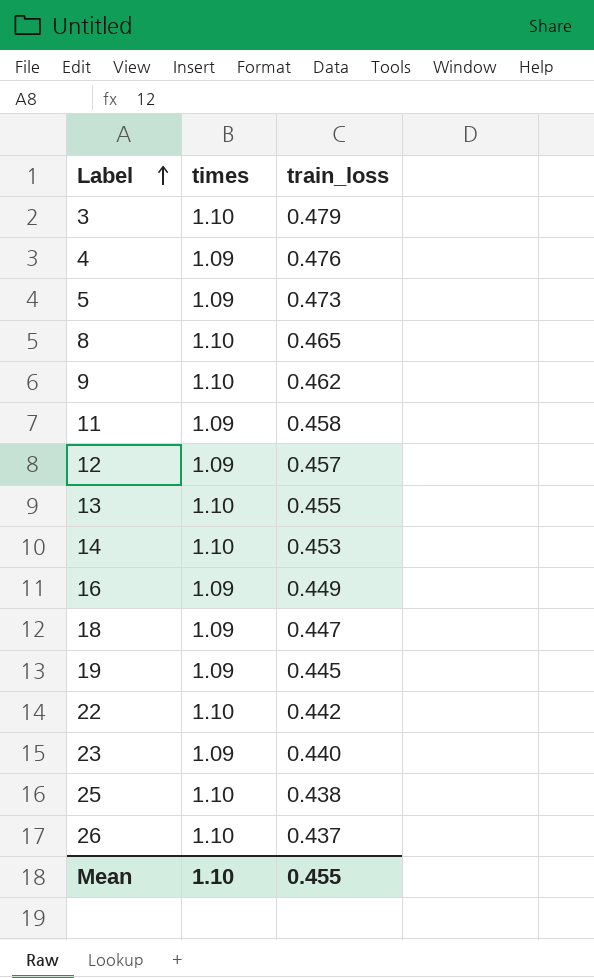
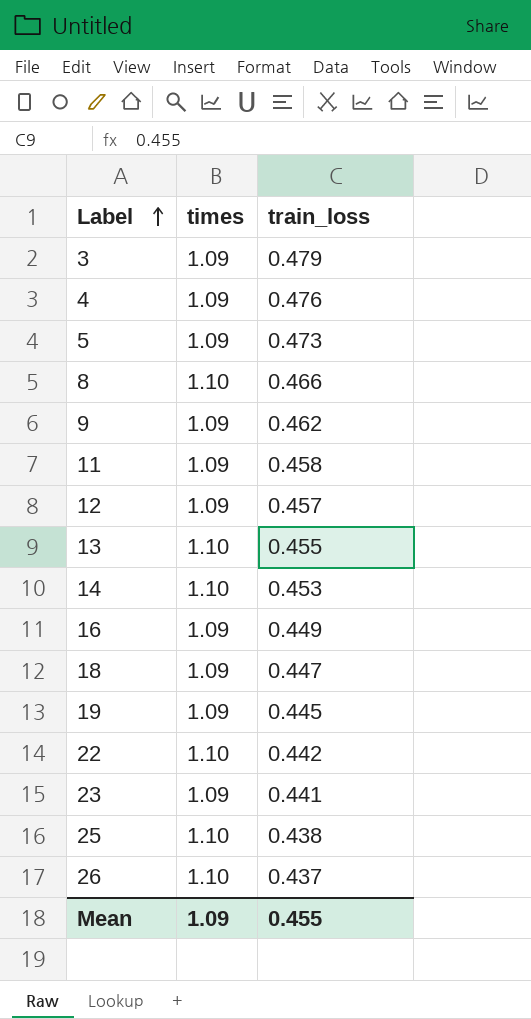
3 | times: 1.10 -> 1.09
8 | train_loss: 0.465 -> 0.466
9 | times: 1.10 -> 1.09
23 | train_loss: 0.440 -> 0.441
Mean | times: 1.10 -> 1.09

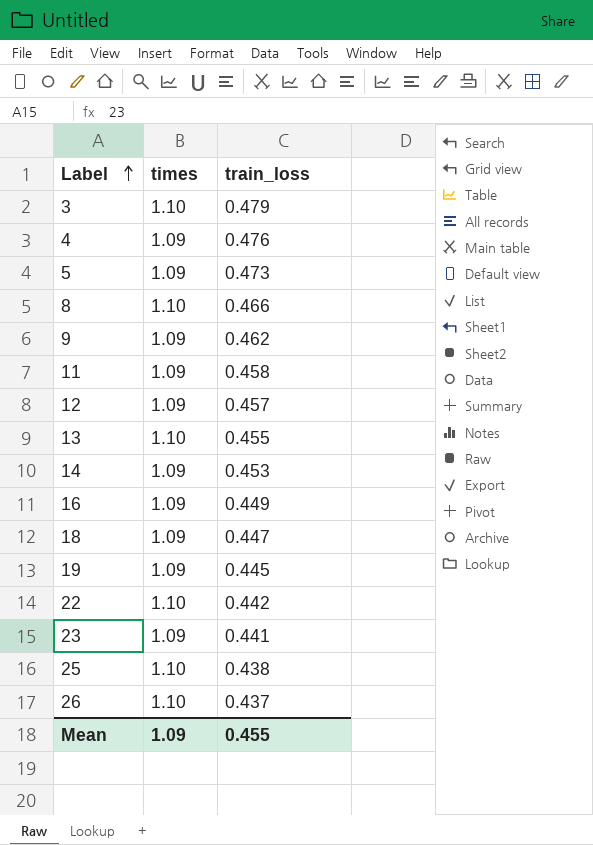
3 | times: 1.09 -> 1.10
14 | times: 1.10 -> 1.09

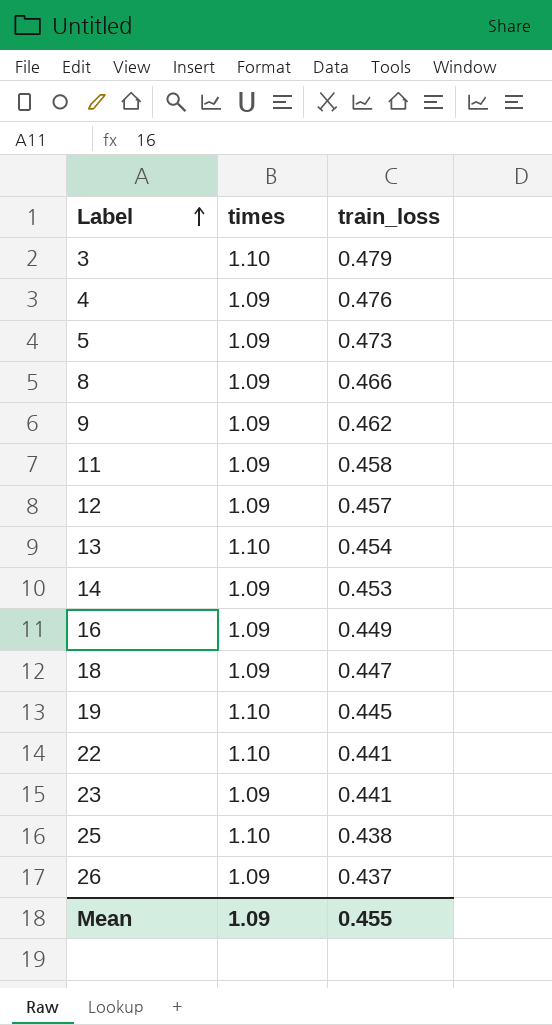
8 | times: 1.10 -> 1.09
13 | train_loss: 0.455 -> 0.454
19 | times: 1.09 -> 1.10
22 | train_loss: 0.442 -> 0.441
26 | times: 1.10 -> 1.09

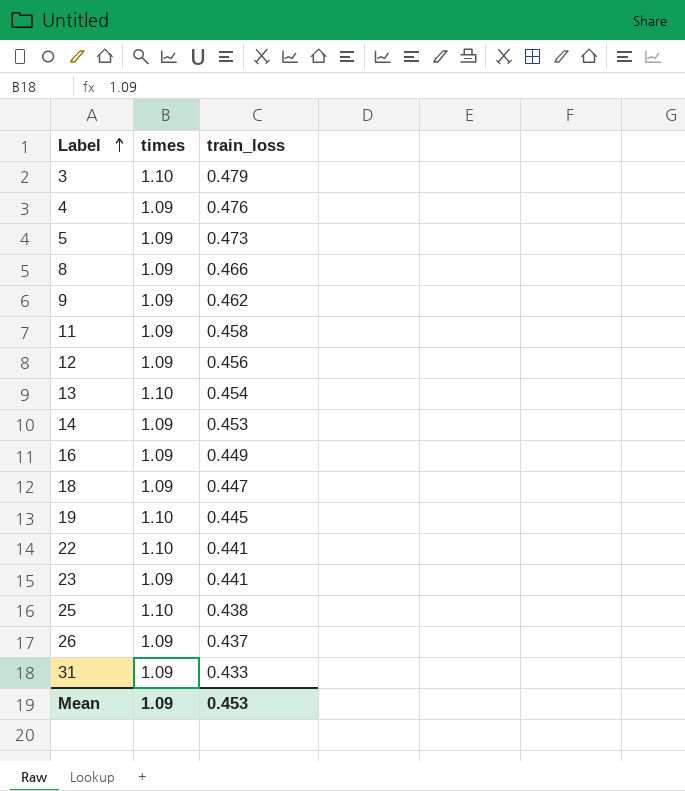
12 | train_loss: 0.457 -> 0.456
row 31: none -> 1.09 | 0.433
Mean | train_loss: 0.455 -> 0.453

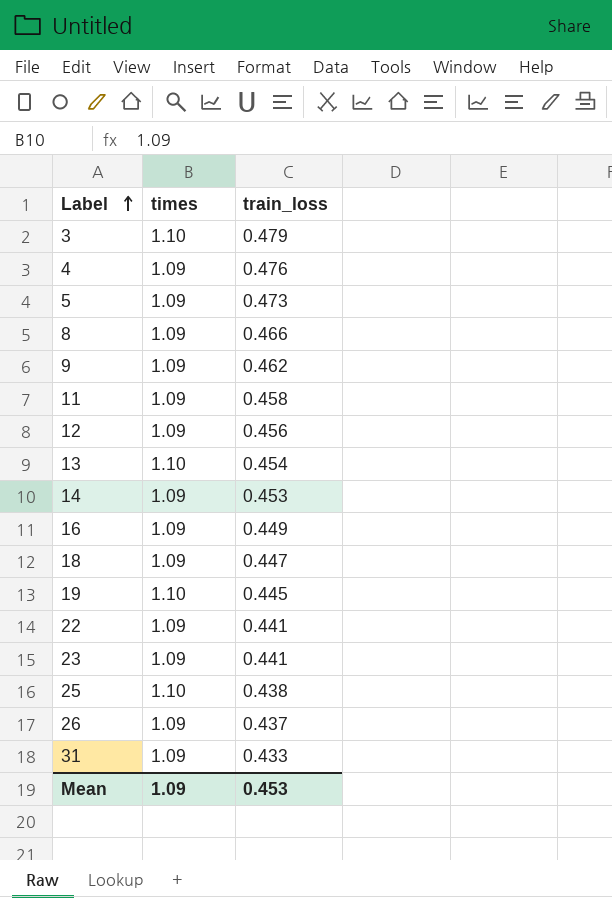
22 | times: 1.10 -> 1.09

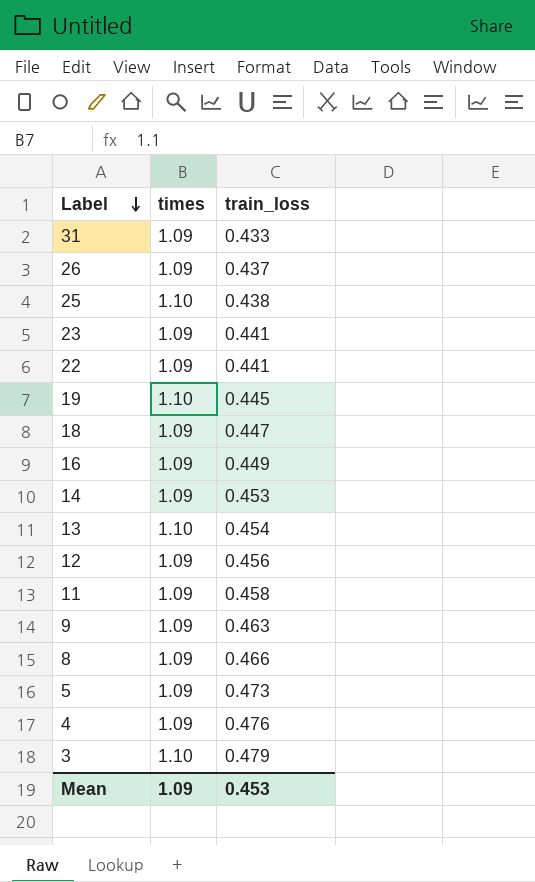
row order: Label ascending -> Label descending
9 | train_loss: 0.462 -> 0.463

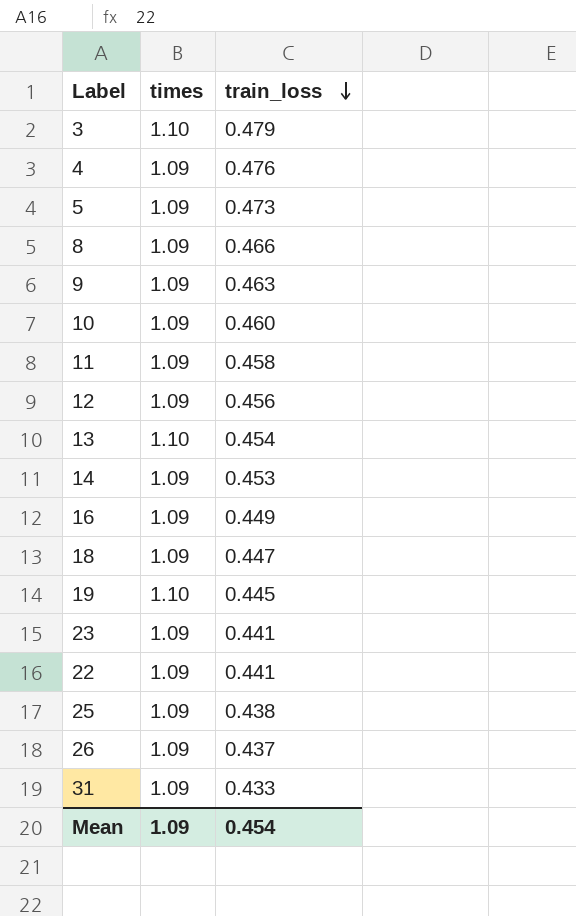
row order: Label descending -> train_loss descending
row 10: none -> 1.09 | 0.460
25 | times: 1.10 -> 1.09
Mean | train_loss: 0.453 -> 0.454

